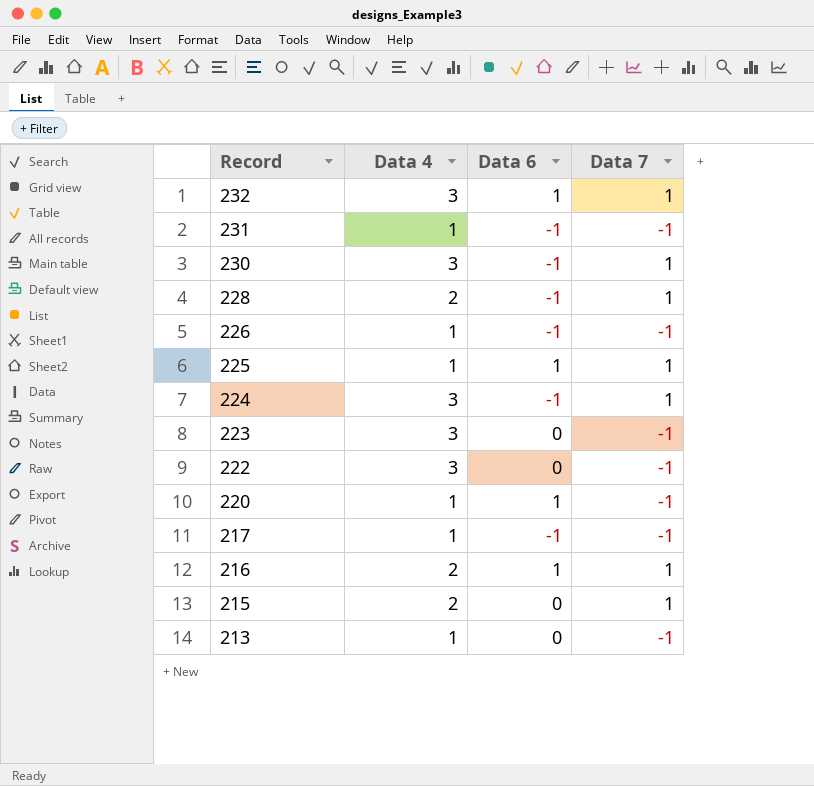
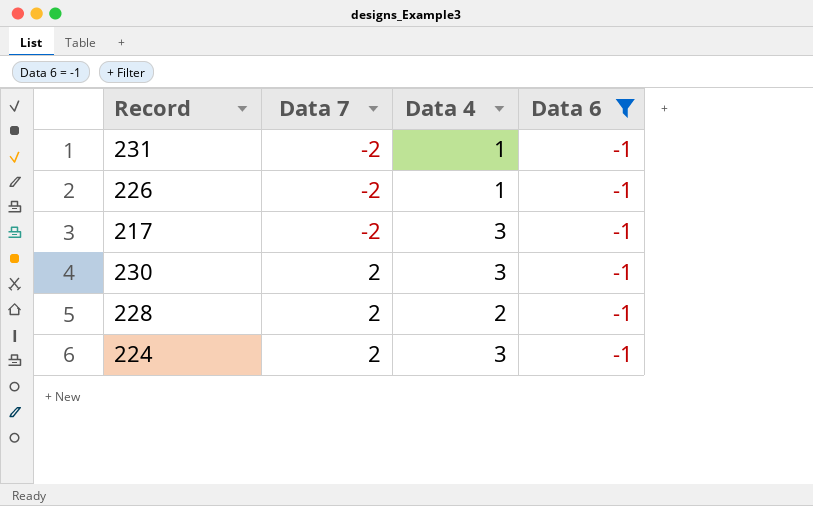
filter: none -> Data 6 = -1
row order: Record descending -> Data 7 ascending
column Data 7 | position: 4 -> 2
231 | Data 7: -1 -> -2
226 | Data 7: -1 -> -2
217 | Data 7: -1 -> -2
217 | Data 4: 1 -> 3
230 | Data 7: 1 -> 2
228 | Data 7: 1 -> 2
224 | Data 7: 1 -> 2

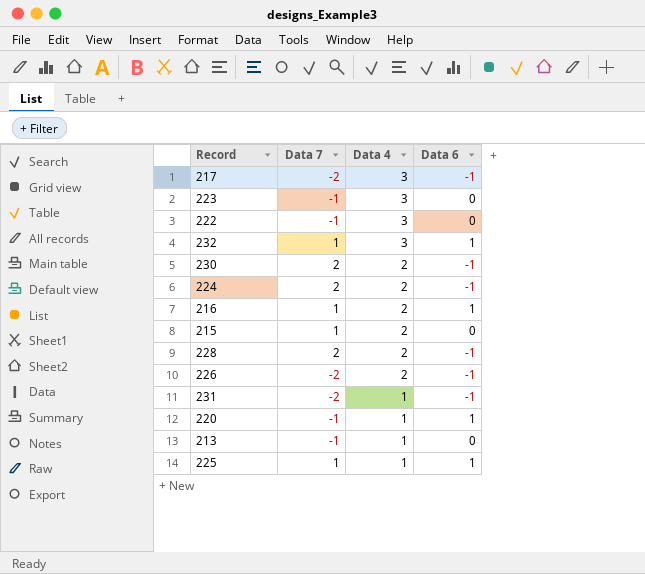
filter: Data 6 = -1 -> none
row order: Data 7 ascending -> Data 4 descending
230 | Data 4: 3 -> 2
224 | Data 4: 3 -> 2
226 | Data 4: 1 -> 2

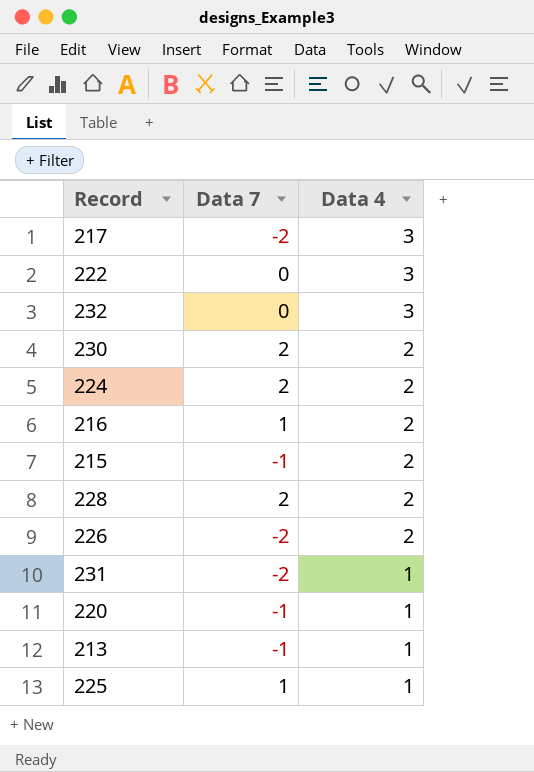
column Data 6 | position: 4 -> none
row 223: -1 | 3 | 0 -> none
222 | Data 7: -1 -> 0
232 | Data 7: 1 -> 0
215 | Data 7: 1 -> -1

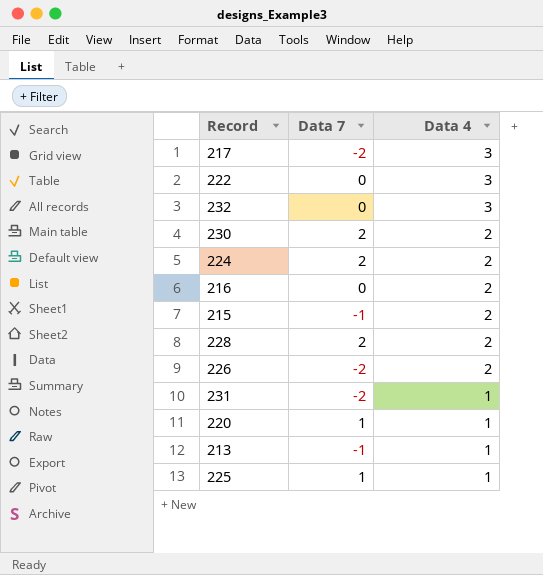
216 | Data 7: 1 -> 0
220 | Data 7: -1 -> 1

